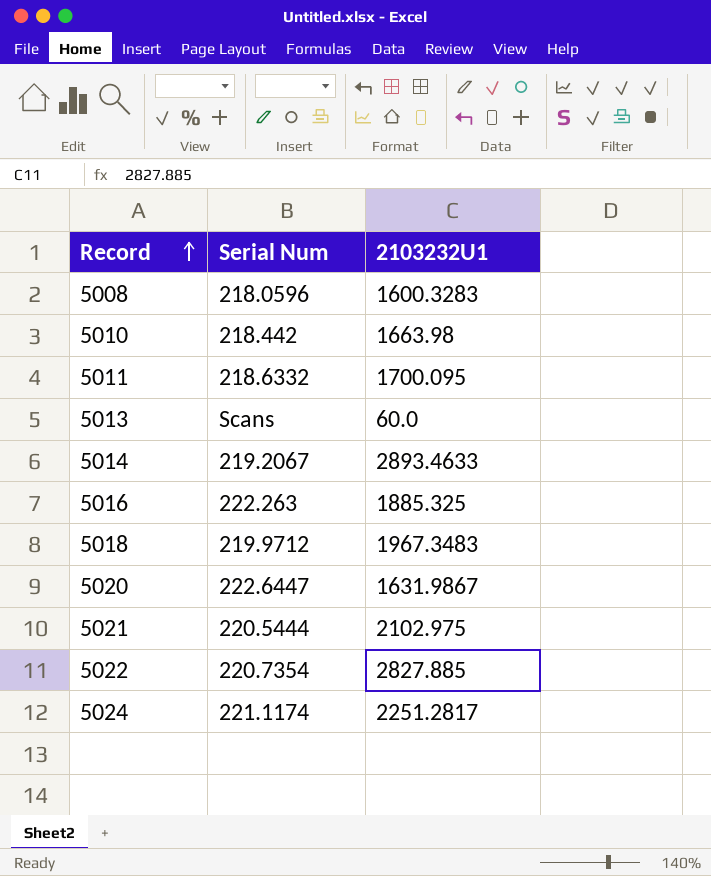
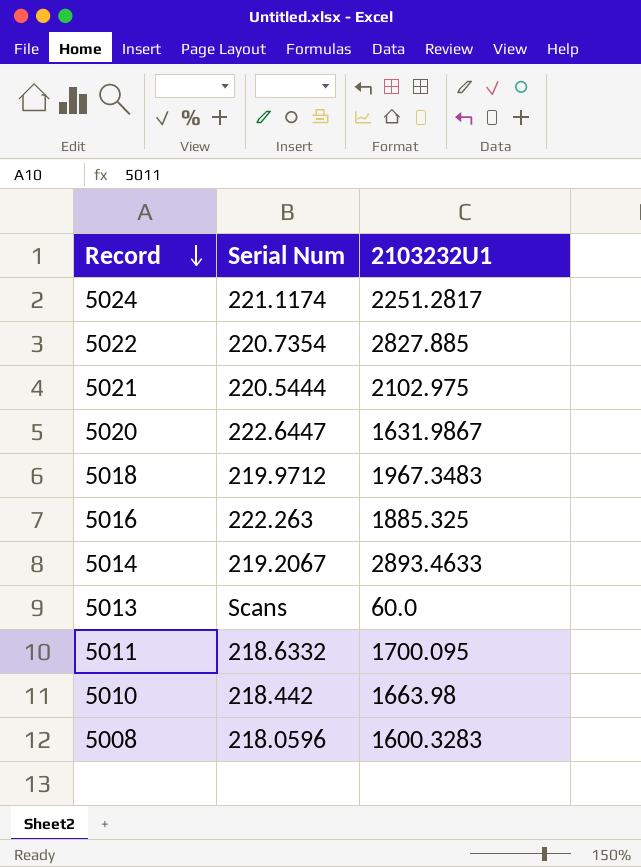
row order: Record ascending -> Record descending

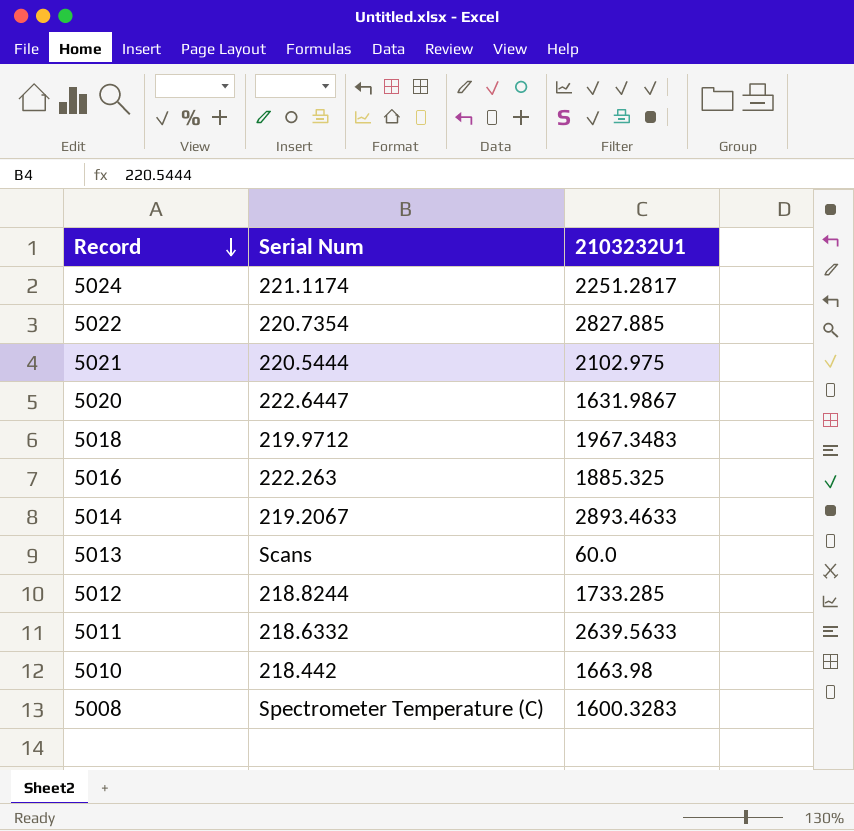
row 5012: none -> 218.8244 | 1733.285
5011 | 2103232U1: 1700.095 -> 2639.5633
5008 | Serial Num: 218.0596 -> Spectrometer Temperature (C)

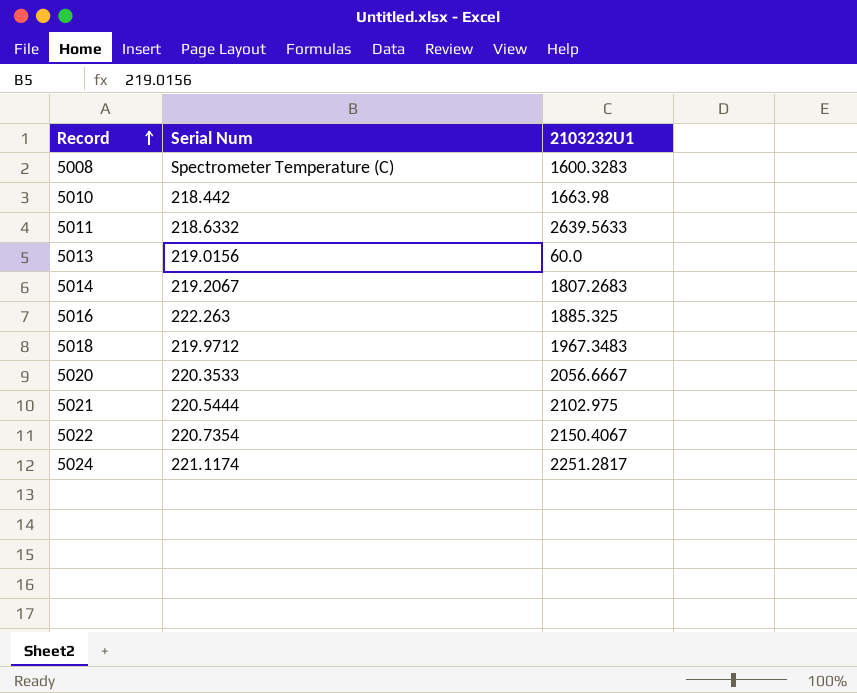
row order: Record descending -> Record ascending
row 5012: 218.8244 | 1733.285 -> none
5013 | Serial Num: Scans -> 219.0156
5014 | 2103232U1: 2893.4633 -> 1807.2683
5020 | Serial Num: 222.6447 -> 220.3533
5020 | 2103232U1: 1631.9867 -> 2056.6667
5022 | 2103232U1: 2827.885 -> 2150.4067

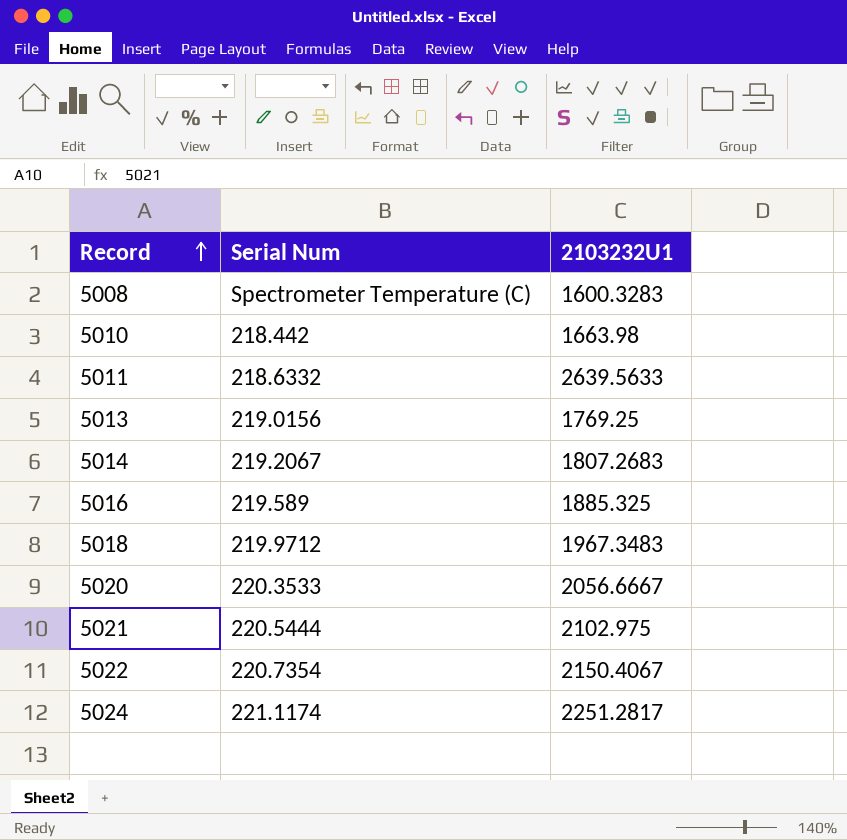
5013 | 2103232U1: 60.0 -> 1769.25
5016 | Serial Num: 222.263 -> 219.589

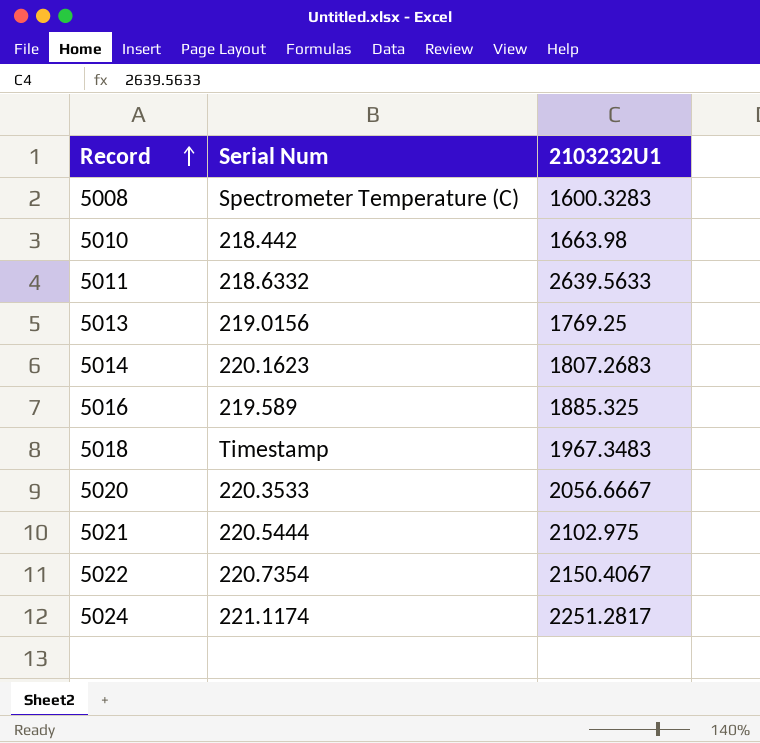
5014 | Serial Num: 219.2067 -> 220.1623
5018 | Serial Num: 219.9712 -> Timestamp

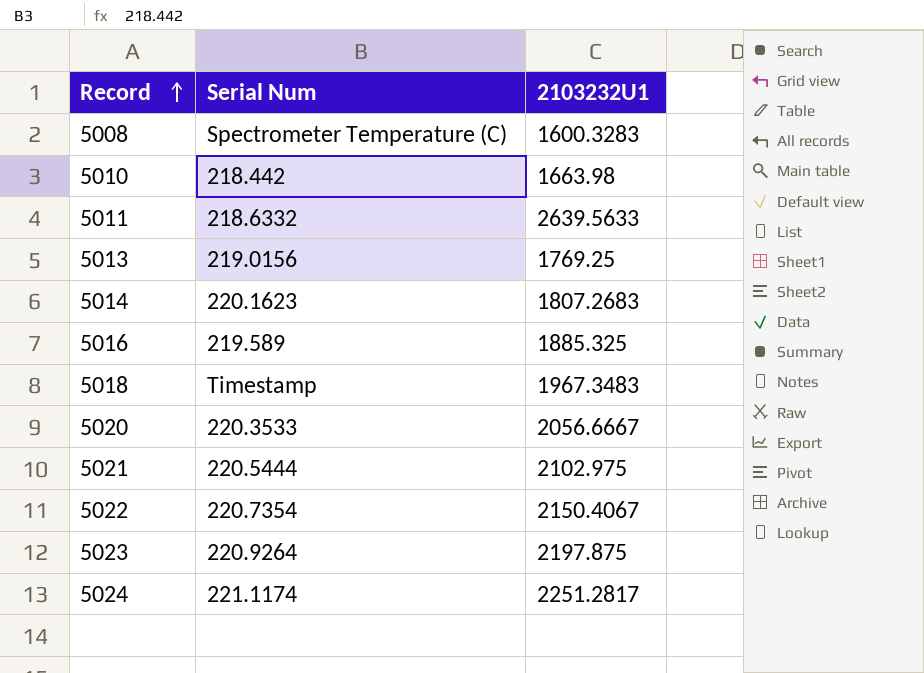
row 5023: none -> 220.9264 | 2197.875

